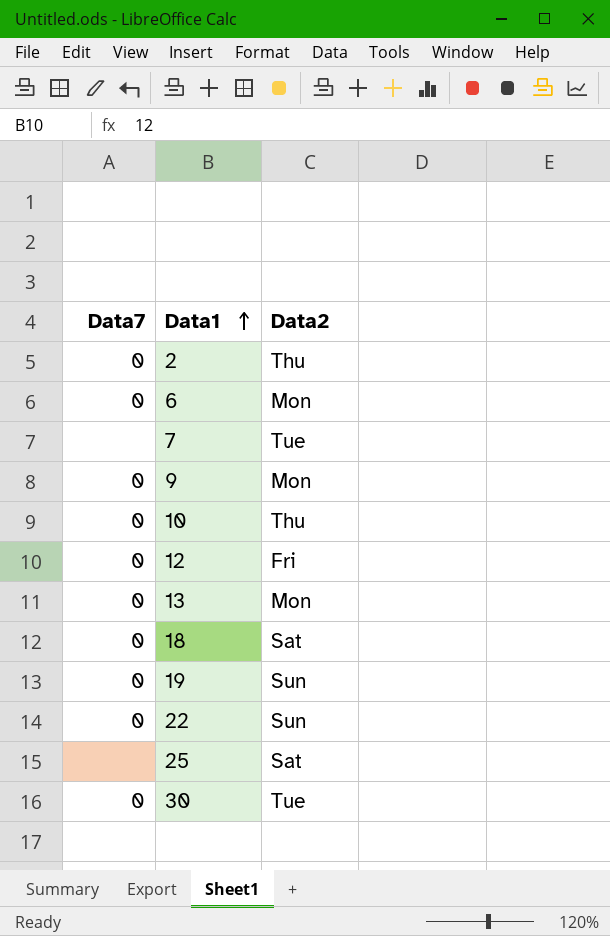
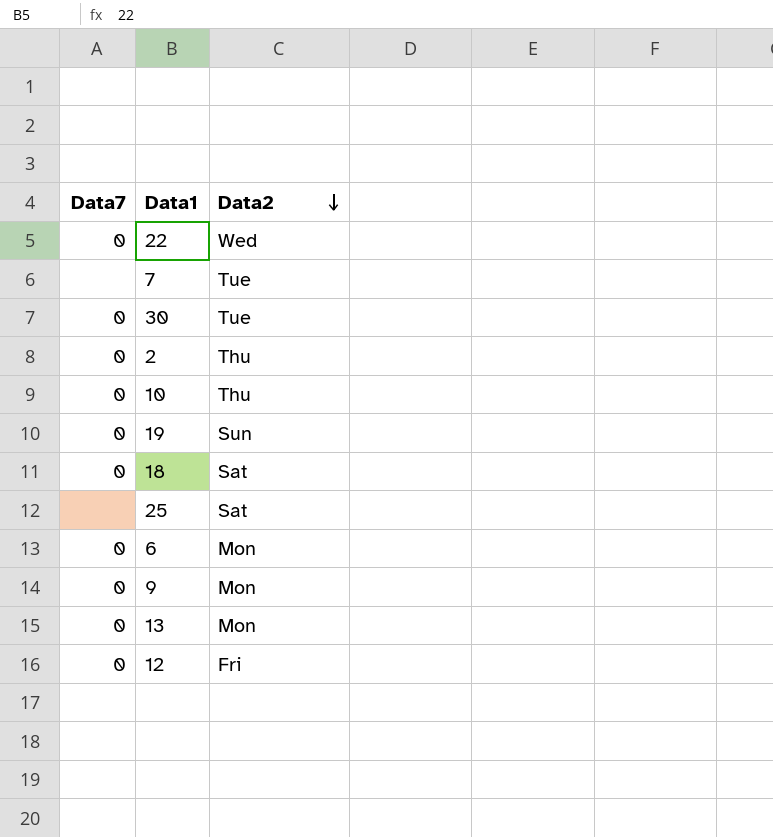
row order: Data1 ascending -> Data2 descending
22 | Data2: Sun -> Wed

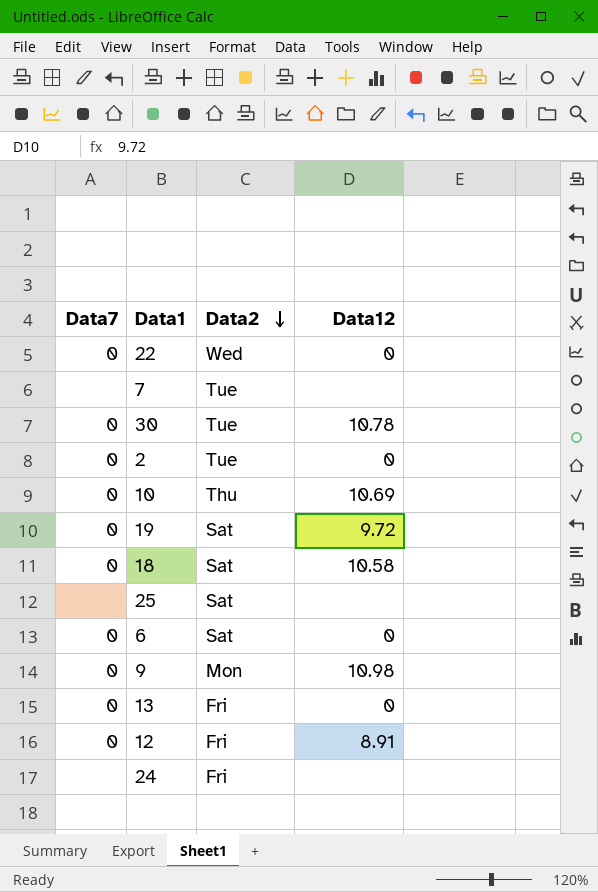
column Data12 | position: none -> 4
2 | Data2: Thu -> Tue
19 | Data2: Sun -> Sat
6 | Data2: Mon -> Sat
13 | Data2: Mon -> Fri
row 24: none -> none | Fri | none

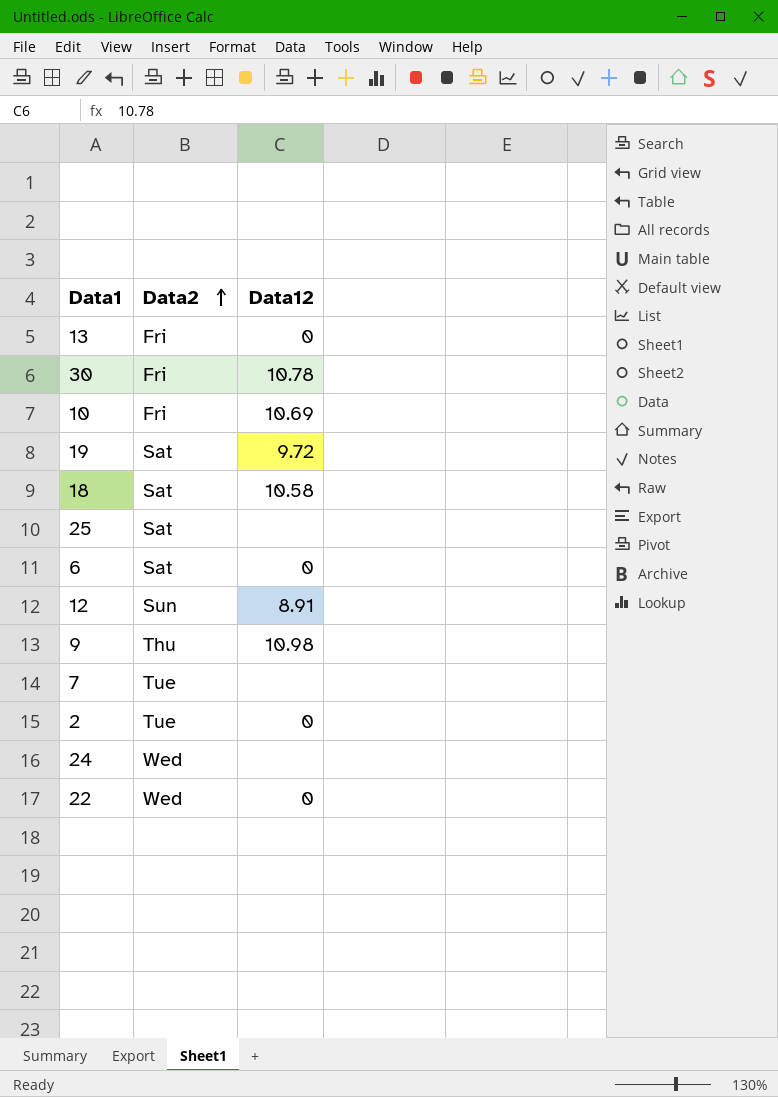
row order: Data2 descending -> Data2 ascending
column Data7 | position: 1 -> none
30 | Data2: Tue -> Fri
10 | Data2: Thu -> Fri
12 | Data2: Fri -> Sun
9 | Data2: Mon -> Thu
24 | Data2: Fri -> Wed

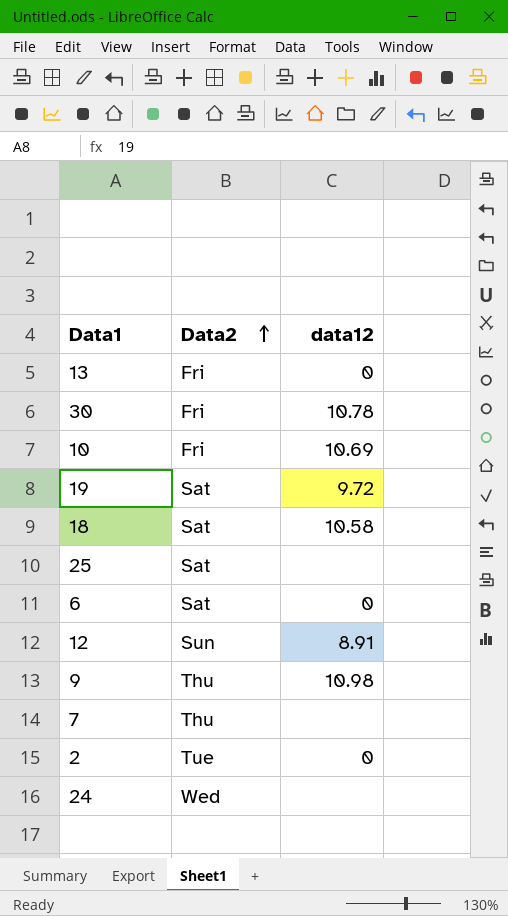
column name: Data12 -> data12
row 22: Wed | 0 -> none
7 | Data2: Tue -> Thu

